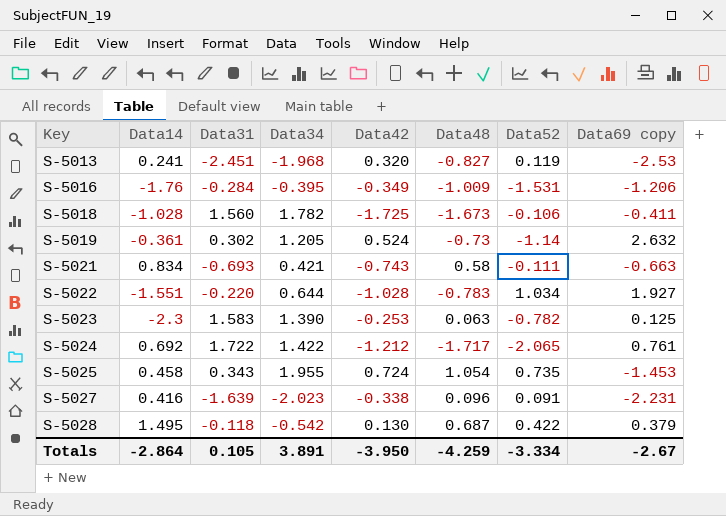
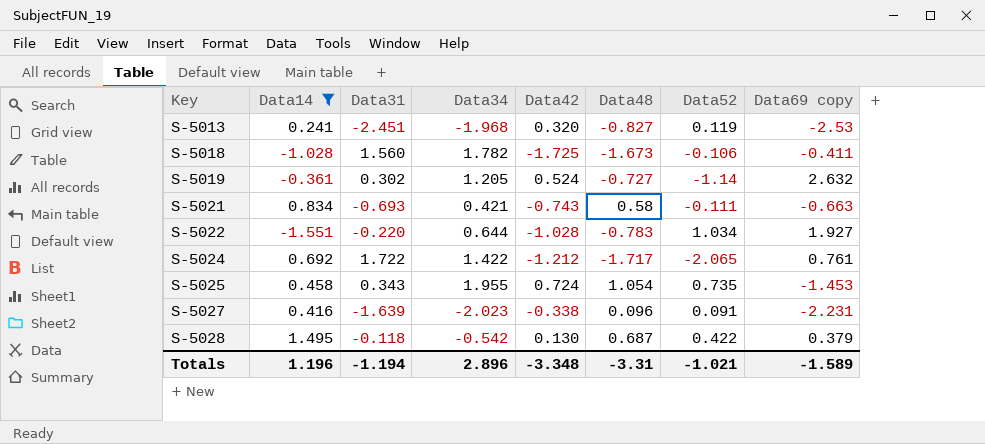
filter: none -> Data14 >= -1.551
S-5019 | Data48: -0.73 -> -0.727
Totals | Data14: -2.864 -> 1.196
Totals | Data31: 0.105 -> -1.194
Totals | Data34: 3.891 -> 2.896
Totals | Data42: -3.950 -> -3.348
Totals | Data48: -4.259 -> -3.31
Totals | Data52: -3.334 -> -1.021
Totals | Data69 copy: -2.67 -> -1.589

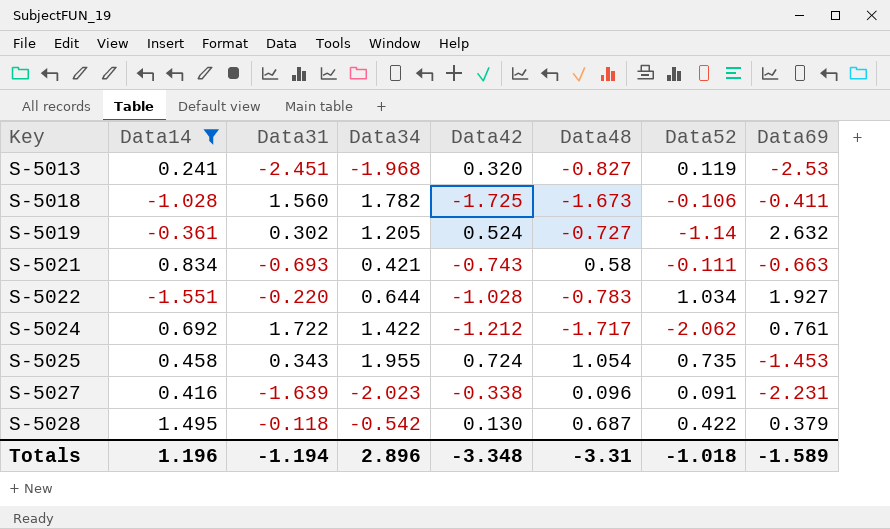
column name: Data69 copy -> Data69
S-5024 | Data52: -2.065 -> -2.062
Totals | Data52: -1.021 -> -1.018

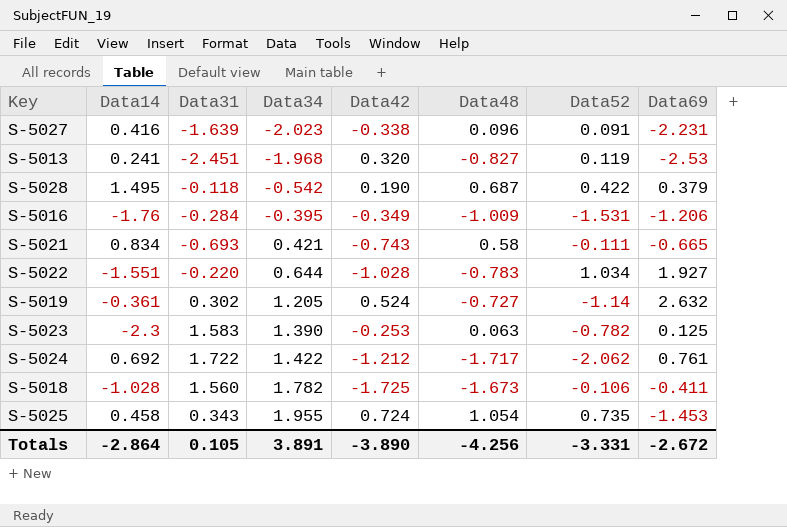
filter: Data14 >= -1.551 -> none
row order: Key ascending -> Data34 ascending
S-5028 | Data42: 0.130 -> 0.190
S-5021 | Data69: -0.663 -> -0.665
Totals | Data14: 1.196 -> -2.864
Totals | Data31: -1.194 -> 0.105
Totals | Data34: 2.896 -> 3.891
Totals | Data42: -3.348 -> -3.890
Totals | Data48: -3.31 -> -4.256
Totals | Data52: -1.018 -> -3.331
Totals | Data69: -1.589 -> -2.672

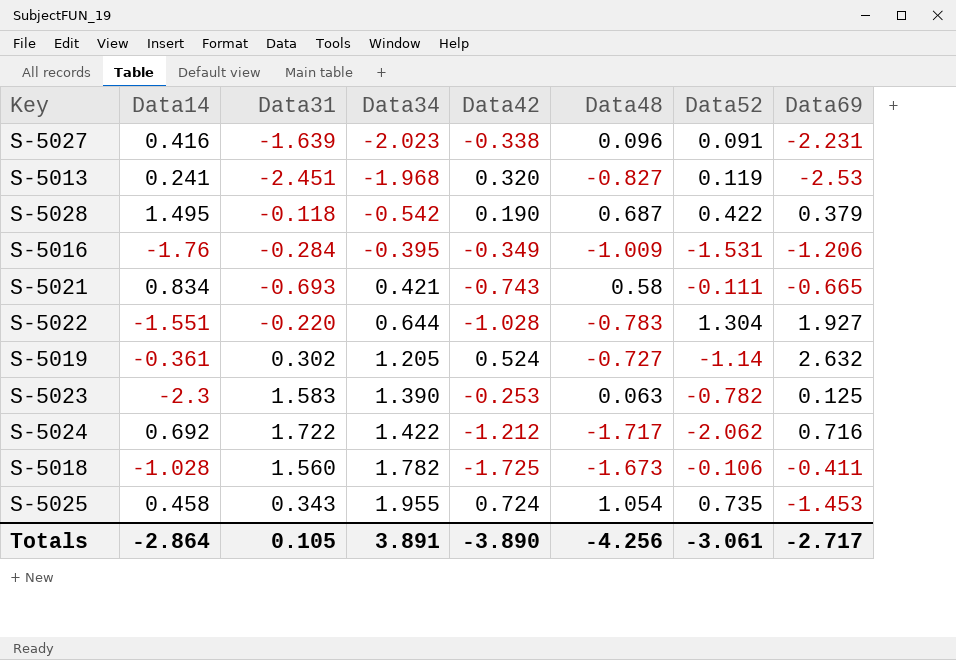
S-5022 | Data52: 1.034 -> 1.304
S-5024 | Data69: 0.761 -> 0.716
Totals | Data52: -3.331 -> -3.061
Totals | Data69: -2.672 -> -2.717

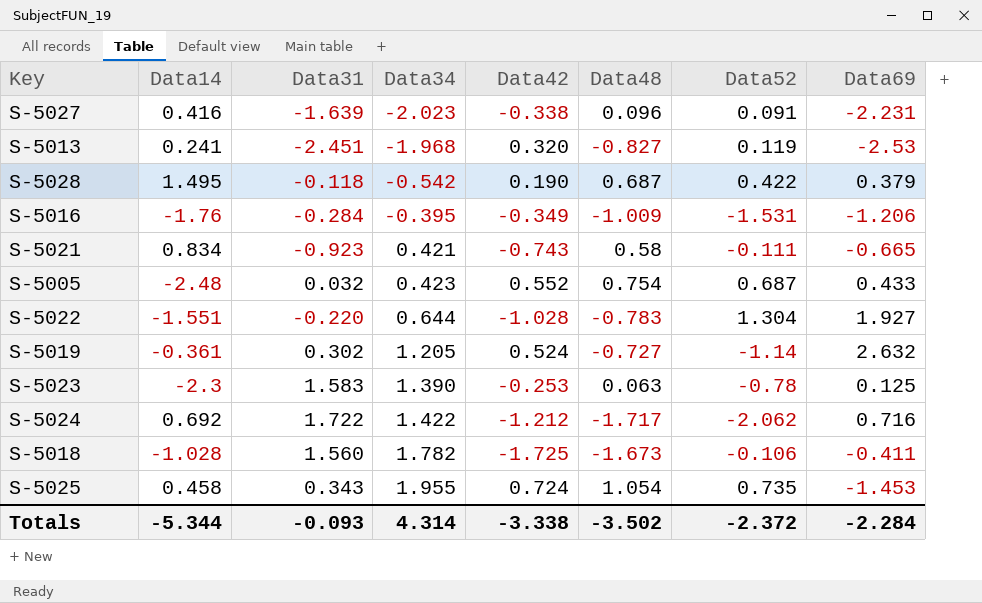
S-5021 | Data31: -0.693 -> -0.923
row S-5005: none -> -2.48 | 0.032 | 0.423 | 0.552 | 0.754 | 0.687 | 0.433
S-5023 | Data52: -0.782 -> -0.78
Totals | Data14: -2.864 -> -5.344
Totals | Data31: 0.105 -> -0.093
Totals | Data34: 3.891 -> 4.314
Totals | Data42: -3.890 -> -3.338
Totals | Data48: -4.256 -> -3.502
Totals | Data52: -3.061 -> -2.372
Totals | Data69: -2.717 -> -2.284

